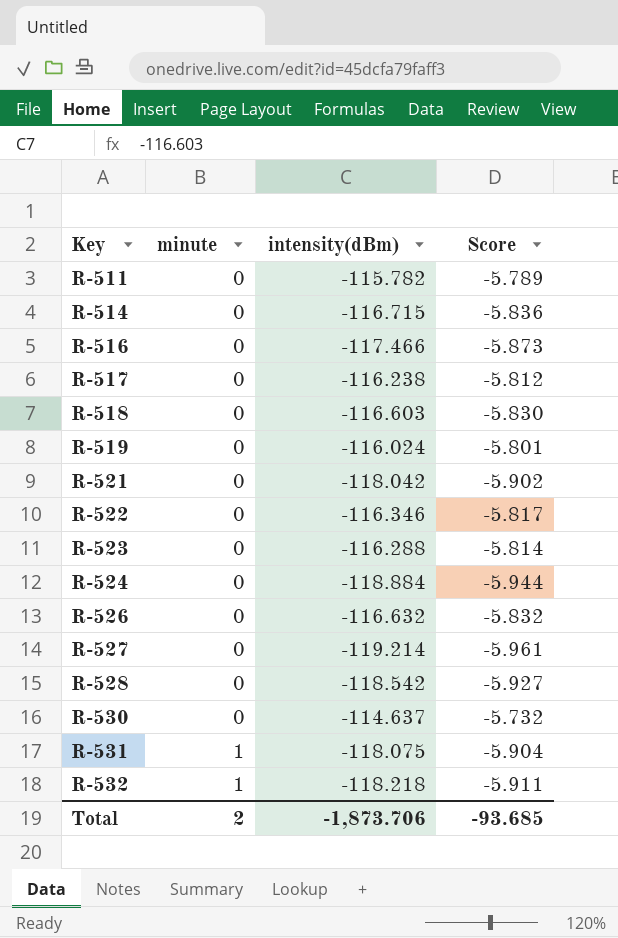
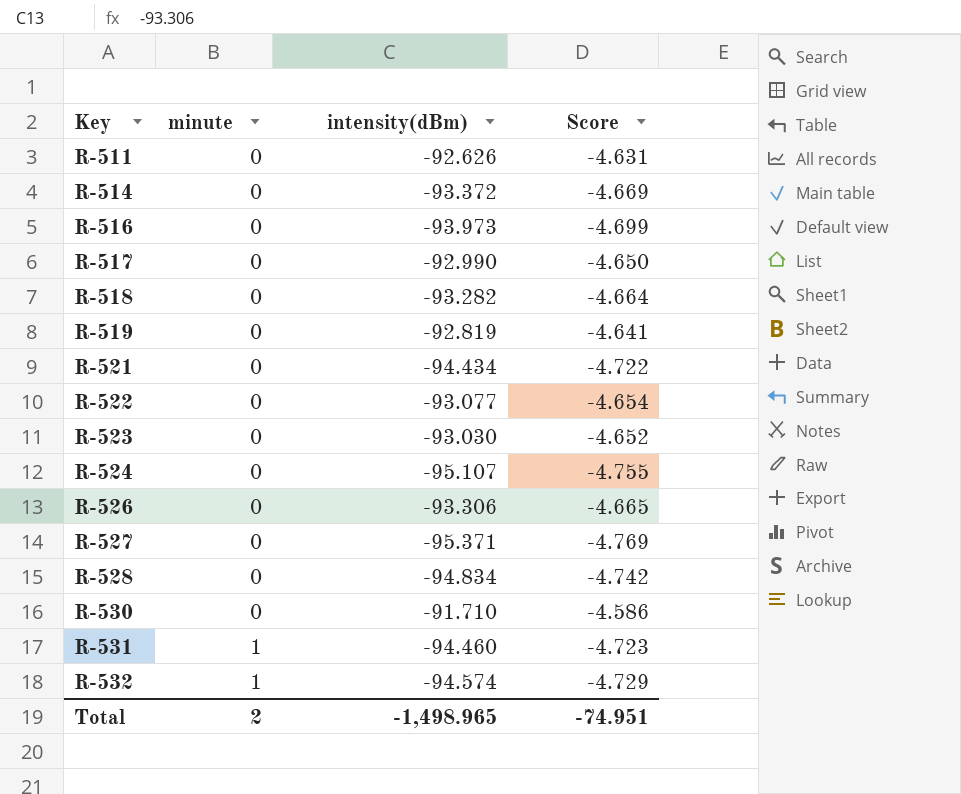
R-511 | intensity(dBm): -115.782 -> -92.626
R-511 | Score: -5.789 -> -4.631
R-514 | intensity(dBm): -116.715 -> -93.372
R-514 | Score: -5.836 -> -4.669
R-516 | intensity(dBm): -117.466 -> -93.973
R-516 | Score: -5.873 -> -4.699
R-517 | intensity(dBm): -116.238 -> -92.990
R-517 | Score: -5.812 -> -4.650
R-518 | intensity(dBm): -116.603 -> -93.282
R-518 | Score: -5.830 -> -4.664
R-519 | intensity(dBm): -116.024 -> -92.819
R-519 | Score: -5.801 -> -4.641
R-521 | intensity(dBm): -118.042 -> -94.434
R-521 | Score: -5.902 -> -4.722
R-522 | intensity(dBm): -116.346 -> -93.077
R-522 | Score: -5.817 -> -4.654
R-523 | intensity(dBm): -116.288 -> -93.030
R-523 | Score: -5.814 -> -4.652
R-524 | intensity(dBm): -118.884 -> -95.107
R-524 | Score: -5.944 -> -4.755
R-526 | intensity(dBm): -116.632 -> -93.306
R-526 | Score: -5.832 -> -4.665
R-527 | intensity(dBm): -119.214 -> -95.371
R-527 | Score: -5.961 -> -4.769
R-528 | intensity(dBm): -118.542 -> -94.834
R-528 | Score: -5.927 -> -4.742
R-530 | intensity(dBm): -114.637 -> -91.710
R-530 | Score: -5.732 -> -4.586
R-531 | intensity(dBm): -118.075 -> -94.460
R-531 | Score: -5.904 -> -4.723
R-532 | intensity(dBm): -118.218 -> -94.574
R-532 | Score: -5.911 -> -4.729
Total | intensity(dBm): -1,873.706 -> -1,498.965
Total | Score: -93.685 -> -74.951

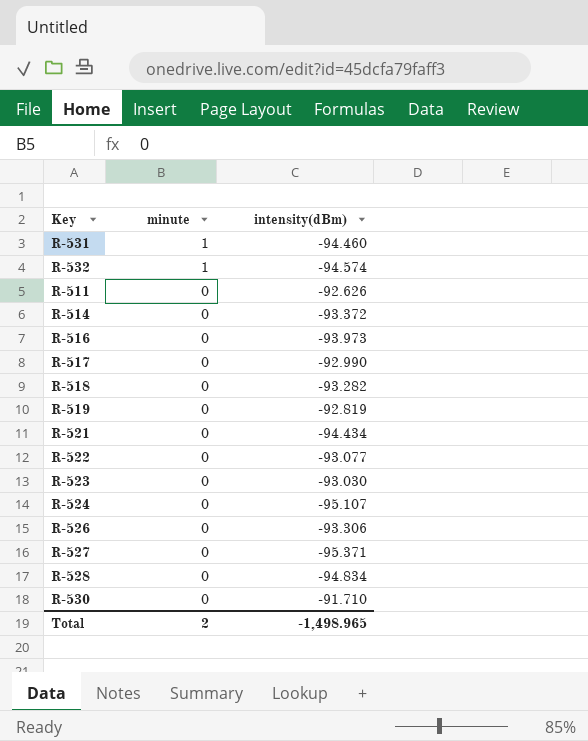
row order: Key ascending -> minute descending
column Score | formula: [intensity(dBm)] * 0.05 -> none

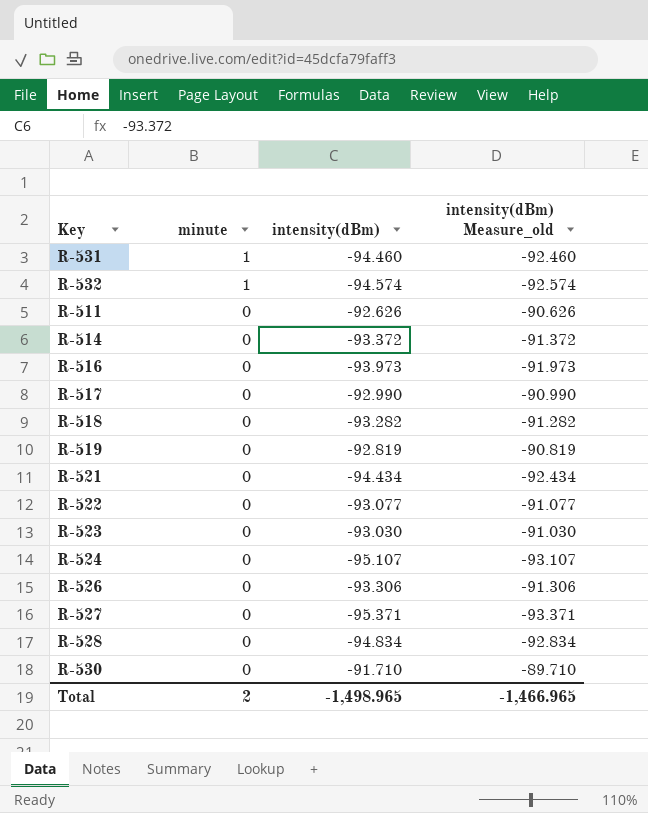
column intensity(dBm) Measure_old | formula: none -> [intensity(dBm)] + 2

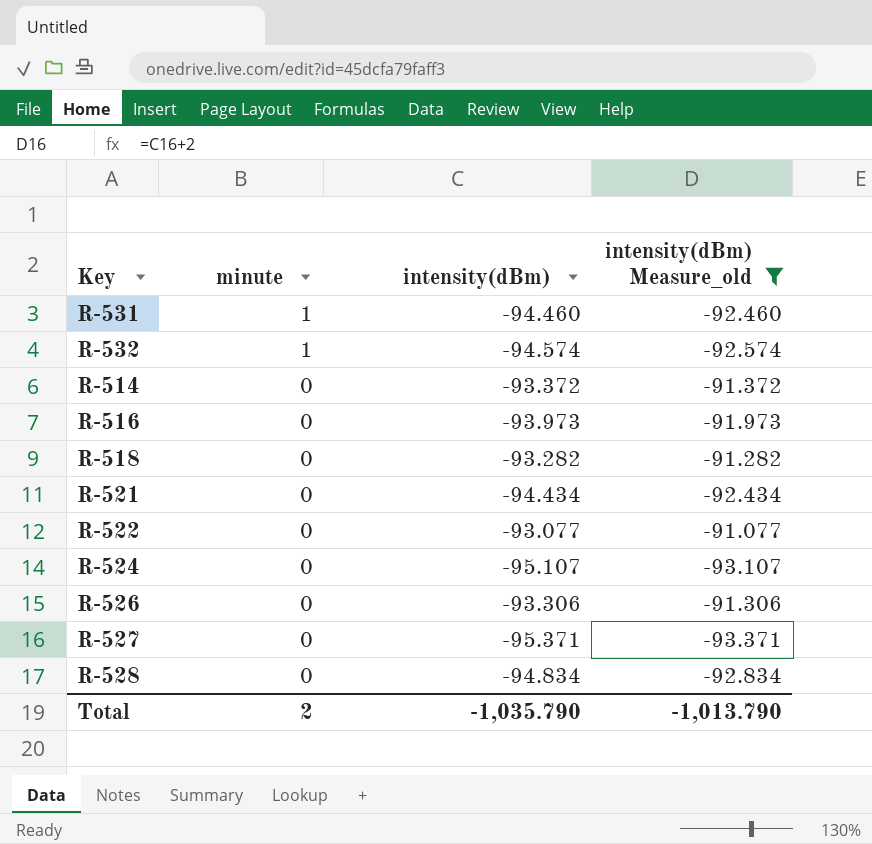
filter: none -> intensity(dBm) Measure_old <= -91.077
Total | intensity(dBm): -1,498.965 -> -1,035.790
Total | intensity(dBm) Measure_old: -1,466.965 -> -1,013.790

